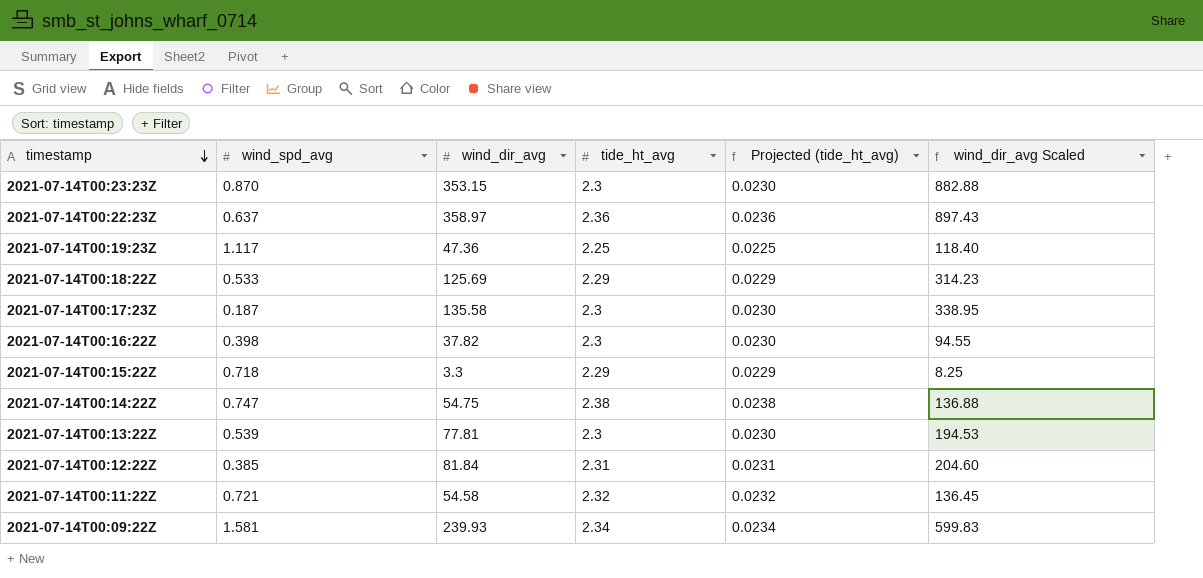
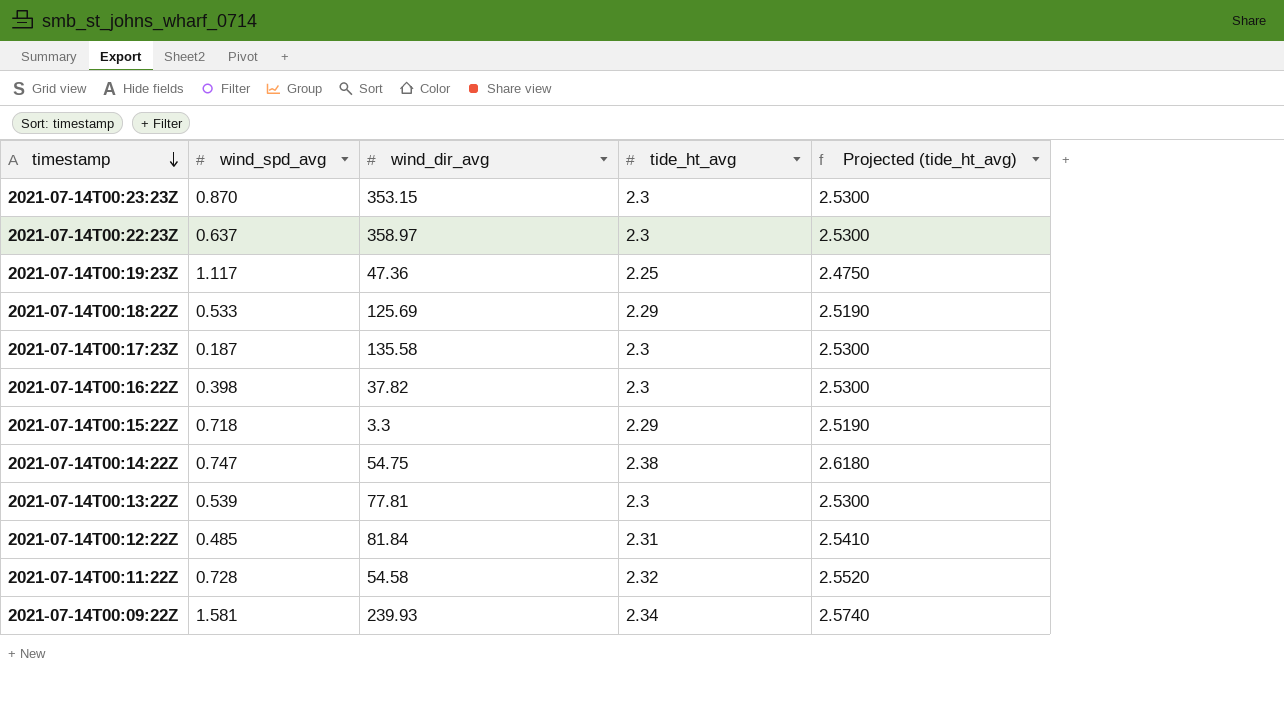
column wind_dir_avg Scaled | formula: [wind_dir_avg] * 2.5 -> none
column Projected (tide_ht_avg) | formula: [tide_ht_avg] * 0.01 -> [tide_ht_avg] * 1.1
2021-07-14T00:22:23Z | tide_ht_avg: 2.36 -> 2.3
2021-07-14T00:12:22Z | wind_spd_avg: 0.385 -> 0.485
2021-07-14T00:11:22Z | wind_spd_avg: 0.721 -> 0.728

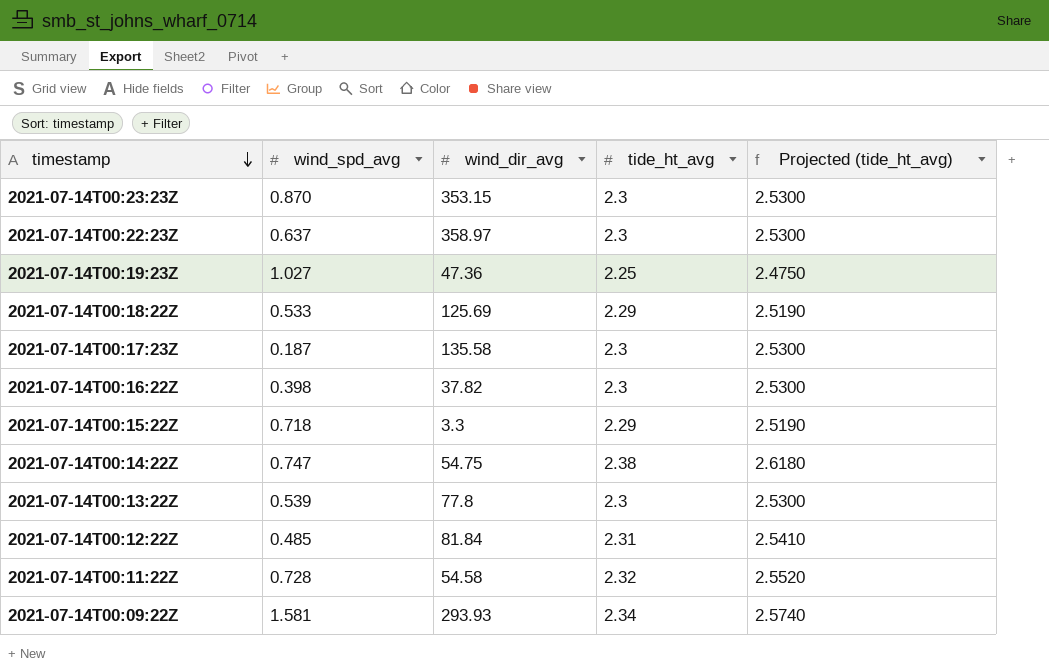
2021-07-14T00:19:23Z | wind_spd_avg: 1.117 -> 1.027
2021-07-14T00:13:22Z | wind_dir_avg: 77.81 -> 77.8
2021-07-14T00:09:22Z | wind_dir_avg: 239.93 -> 293.93

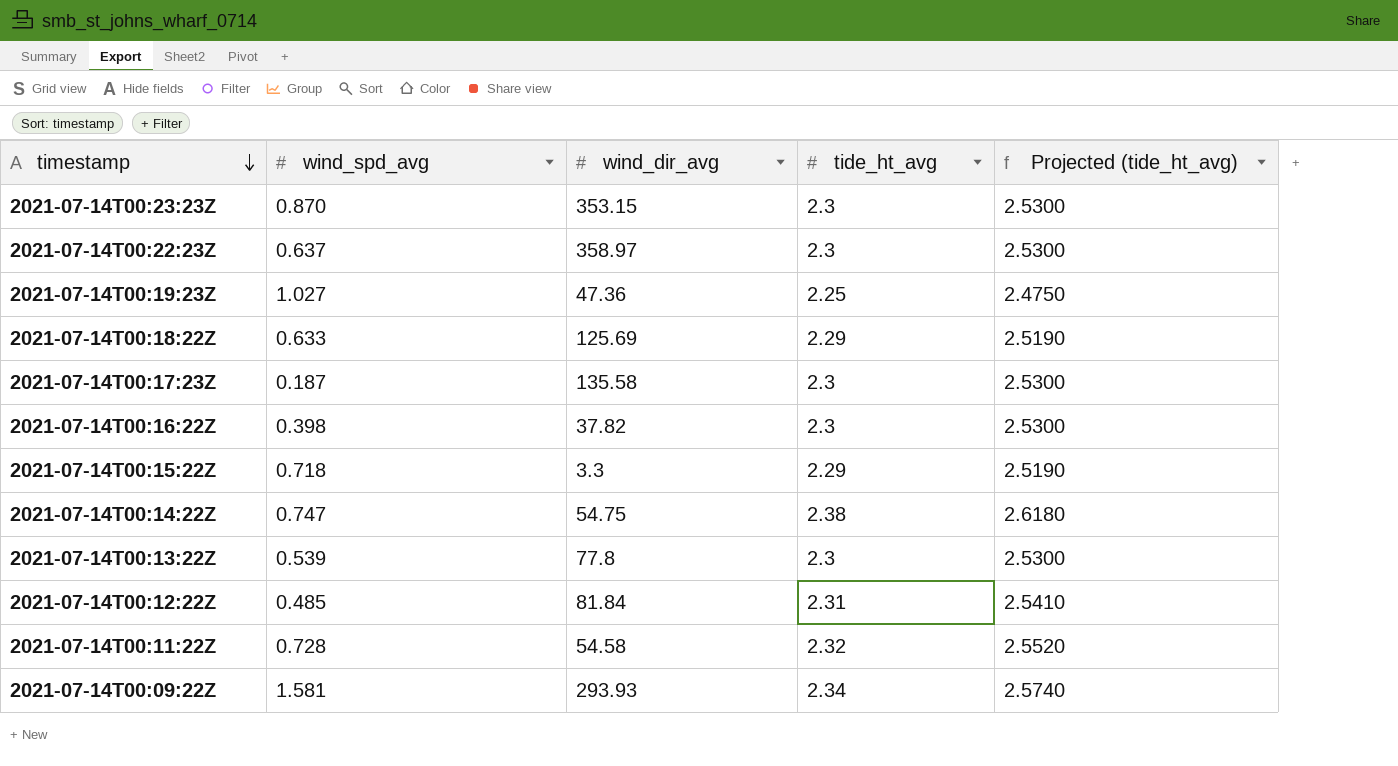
2021-07-14T00:18:22Z | wind_spd_avg: 0.533 -> 0.633

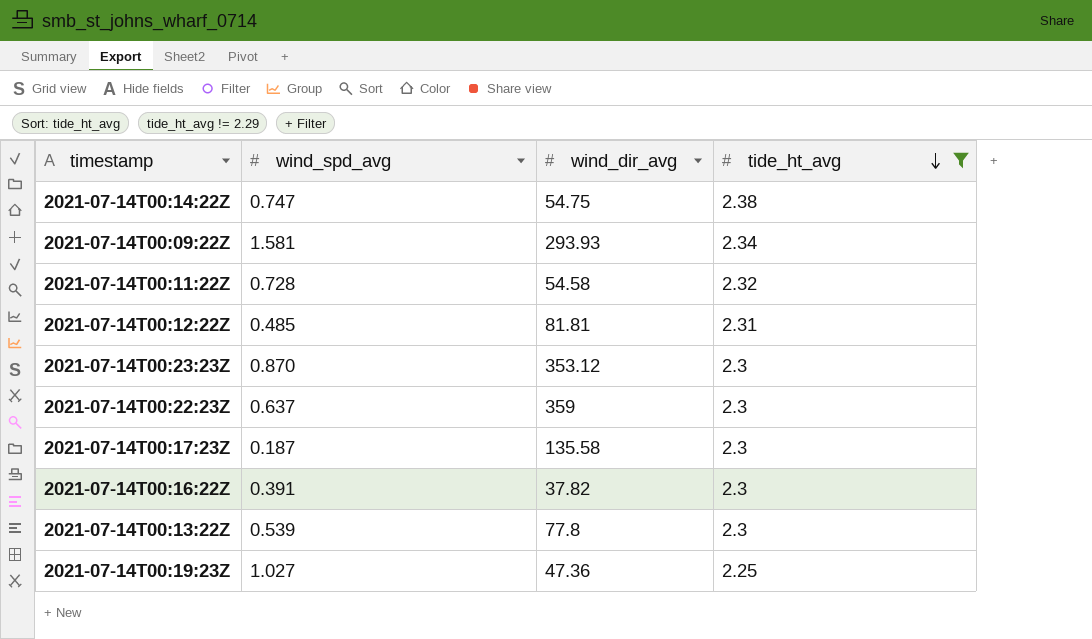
filter: none -> tide_ht_avg != 2.29
row order: timestamp descending -> tide_ht_avg descending
column Projected (tide_ht_avg) | formula: [tide_ht_avg] * 1.1 -> none
2021-07-14T00:12:22Z | wind_dir_avg: 81.84 -> 81.81
2021-07-14T00:23:23Z | wind_dir_avg: 353.15 -> 353.12
2021-07-14T00:22:23Z | wind_dir_avg: 358.97 -> 359
2021-07-14T00:16:22Z | wind_spd_avg: 0.398 -> 0.391

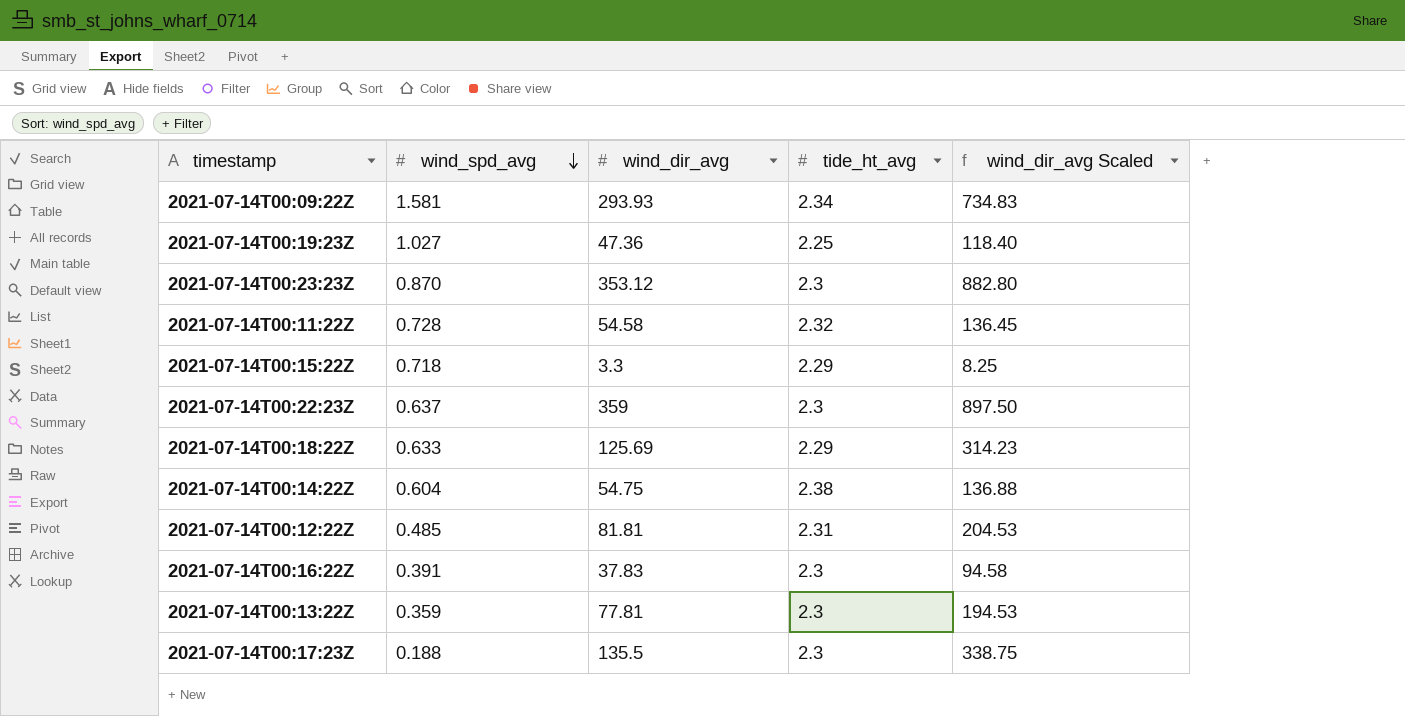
filter: tide_ht_avg != 2.29 -> none
row order: tide_ht_avg descending -> wind_spd_avg descending
column wind_dir_avg Scaled | formula: none -> [wind_dir_avg] * 2.5
2021-07-14T00:14:22Z | wind_spd_avg: 0.747 -> 0.604
2021-07-14T00:16:22Z | wind_dir_avg: 37.82 -> 37.83
2021-07-14T00:13:22Z | wind_spd_avg: 0.539 -> 0.359
2021-07-14T00:13:22Z | wind_dir_avg: 77.8 -> 77.81
2021-07-14T00:17:23Z | wind_spd_avg: 0.187 -> 0.188
2021-07-14T00:17:23Z | wind_dir_avg: 135.58 -> 135.5

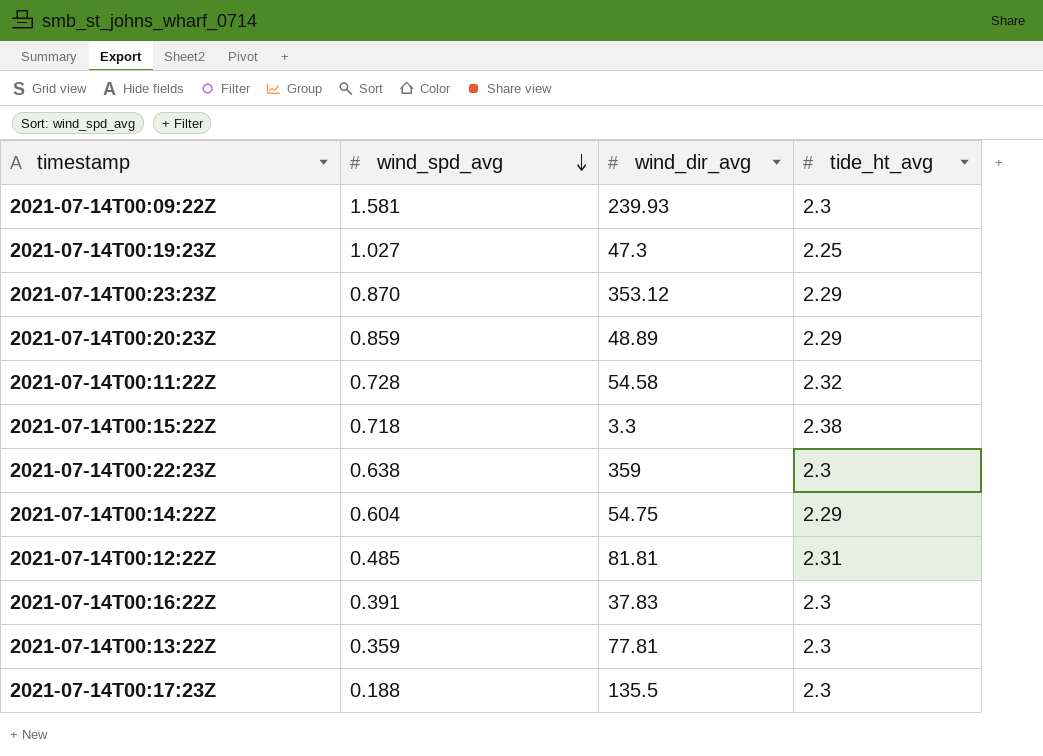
column wind_dir_avg Scaled | formula: [wind_dir_avg] * 2.5 -> none
row 2021-07-14T00:18:22Z: 0.633 | 125.69 | 2.29 | 314.23 -> none
2021-07-14T00:09:22Z | wind_dir_avg: 293.93 -> 239.93
2021-07-14T00:09:22Z | tide_ht_avg: 2.34 -> 2.3
2021-07-14T00:19:23Z | wind_dir_avg: 47.36 -> 47.3
2021-07-14T00:23:23Z | tide_ht_avg: 2.3 -> 2.29
row 2021-07-14T00:20:23Z: none -> 0.859 | 48.89 | 2.29
2021-07-14T00:15:22Z | tide_ht_avg: 2.29 -> 2.38
2021-07-14T00:22:23Z | wind_spd_avg: 0.637 -> 0.638
2021-07-14T00:14:22Z | tide_ht_avg: 2.38 -> 2.29

